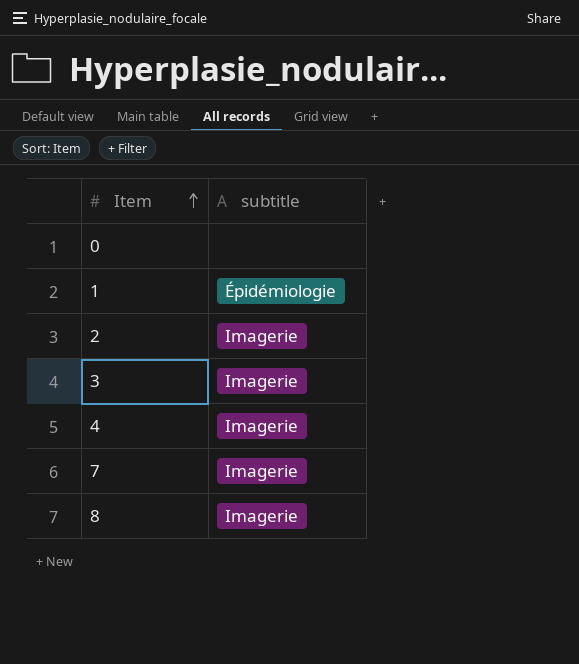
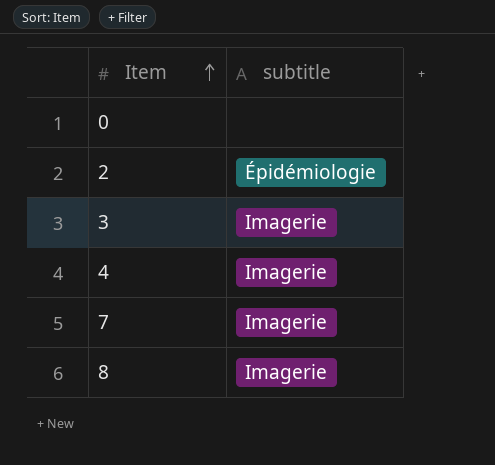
row 1: Épidémiologie -> none
2 | subtitle: Imagerie -> Épidémiologie

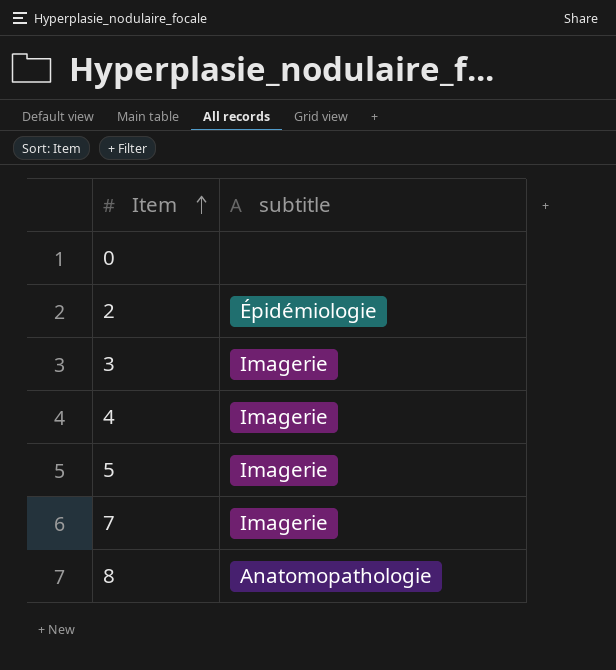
row 5: none -> Imagerie
8 | subtitle: Imagerie -> Anatomopathologie

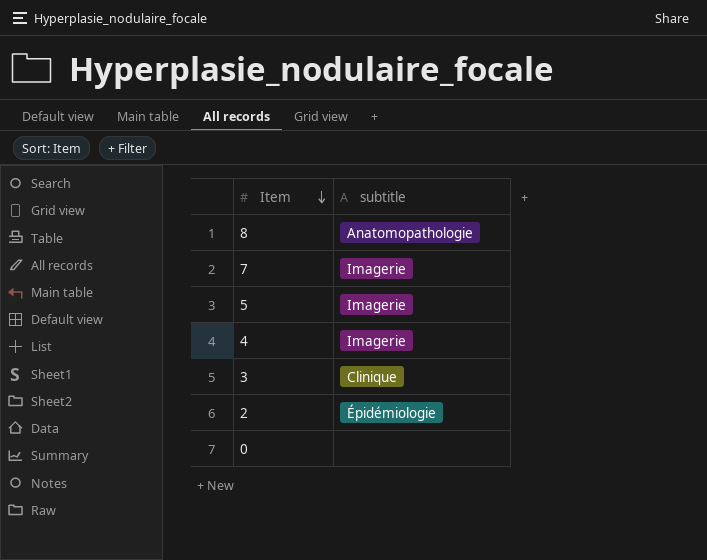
row order: Item ascending -> Item descending
3 | subtitle: Imagerie -> Clinique

